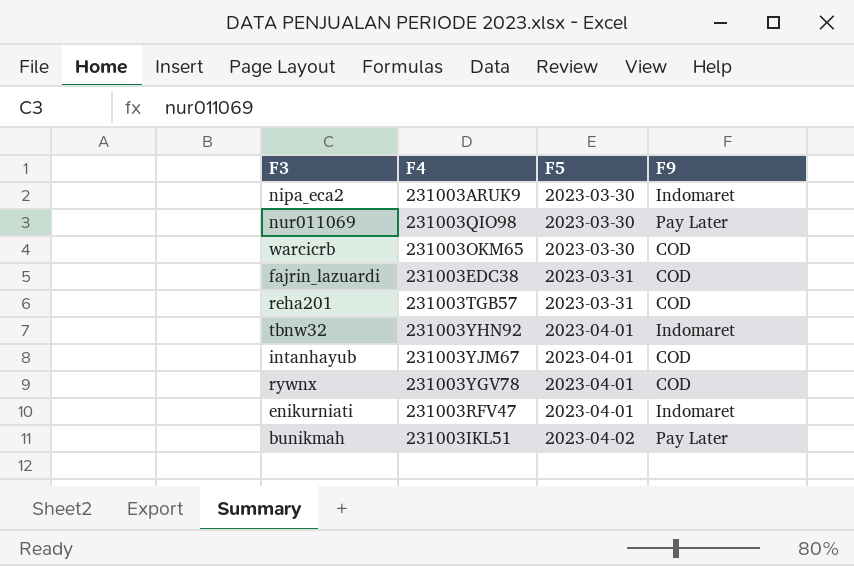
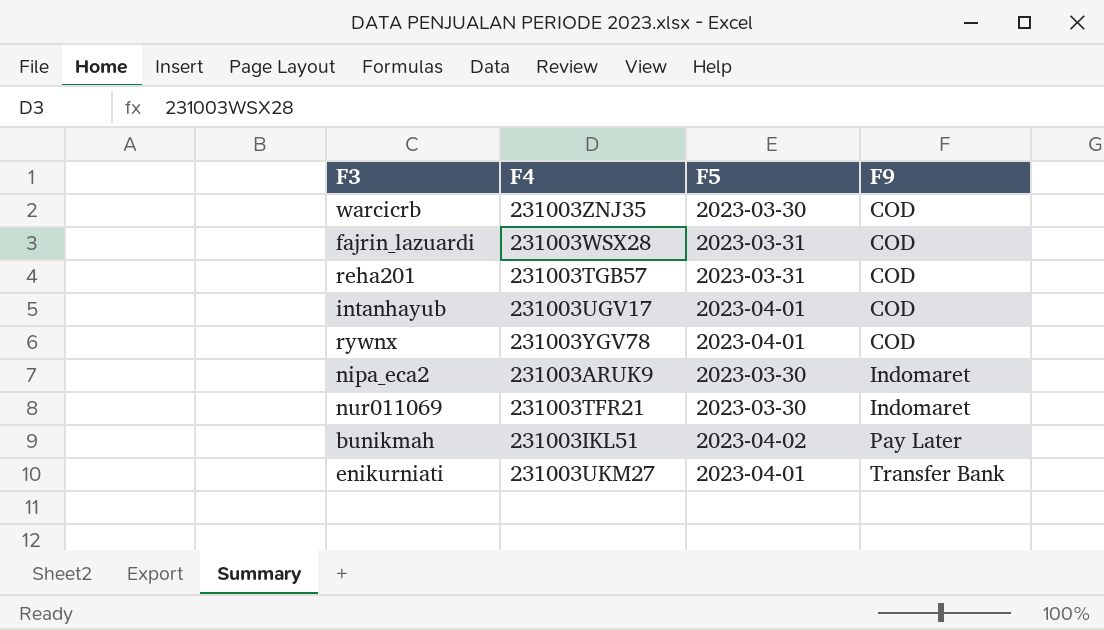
row order: F5 ascending -> F9 ascending
row tbnw32: 231003YHN92 | 2023-04-01 | Indomaret -> none
warcicrb | F4: 231003OKM65 -> 231003ZNJ35
fajrin_lazuardi | F4: 231003EDC38 -> 231003WSX28
intanhayub | F4: 231003YJM67 -> 231003UGV17
nur011069 | F4: 231003QIO98 -> 231003TFR21
nur011069 | F9: Pay Later -> Indomaret
enikurniati | F4: 231003RFV47 -> 231003UKM27
enikurniati | F9: Indomaret -> Transfer Bank

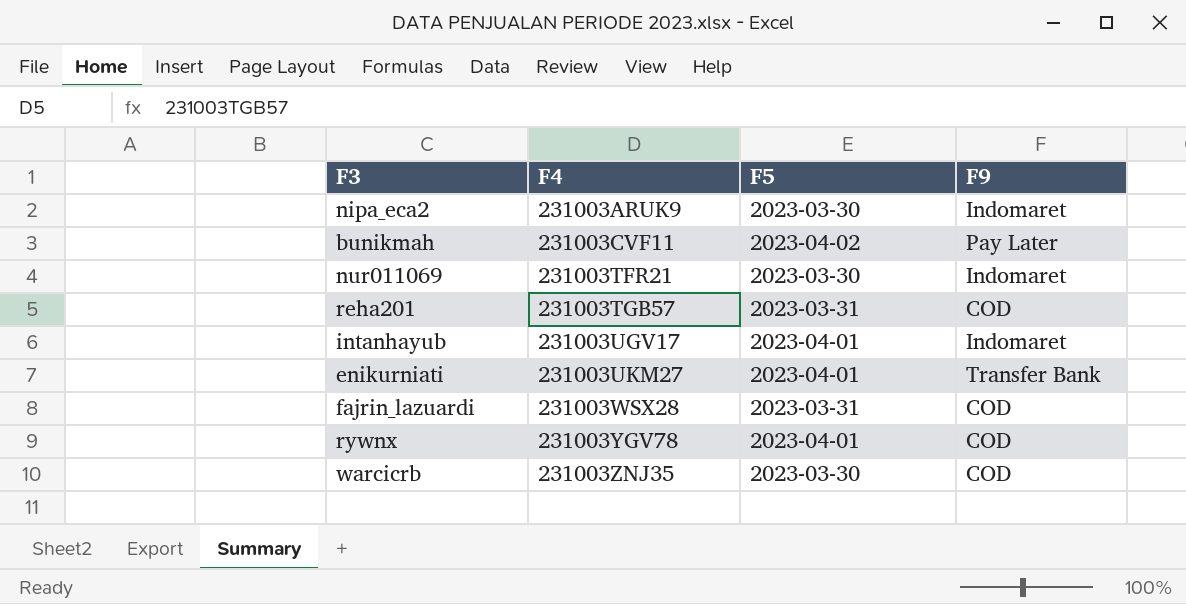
row order: F9 ascending -> F4 ascending
bunikmah | F4: 231003IKL51 -> 231003CVF11
intanhayub | F9: COD -> Indomaret

